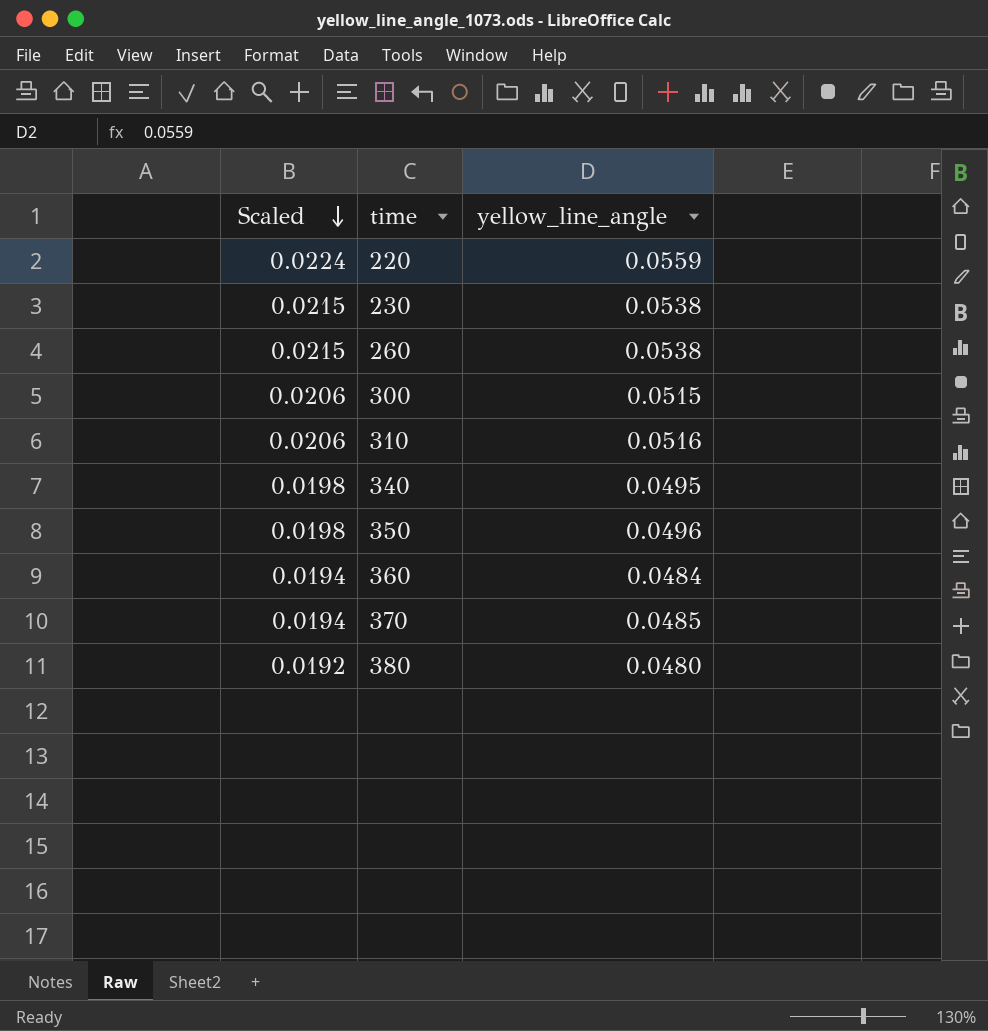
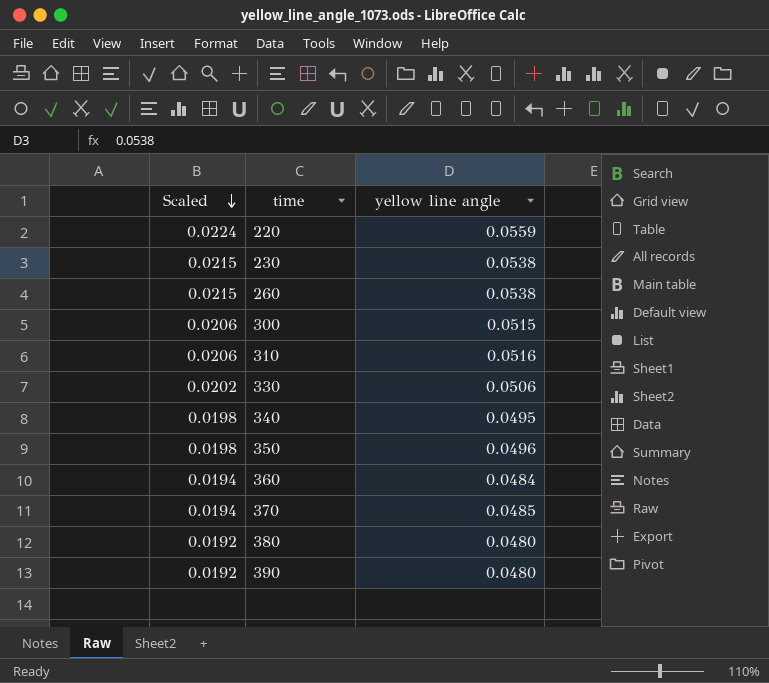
column name: yellow_line_angle -> yellow line angle
row 330: none -> 0.0202 | 0.0506
row 390: none -> 0.0192 | 0.0480

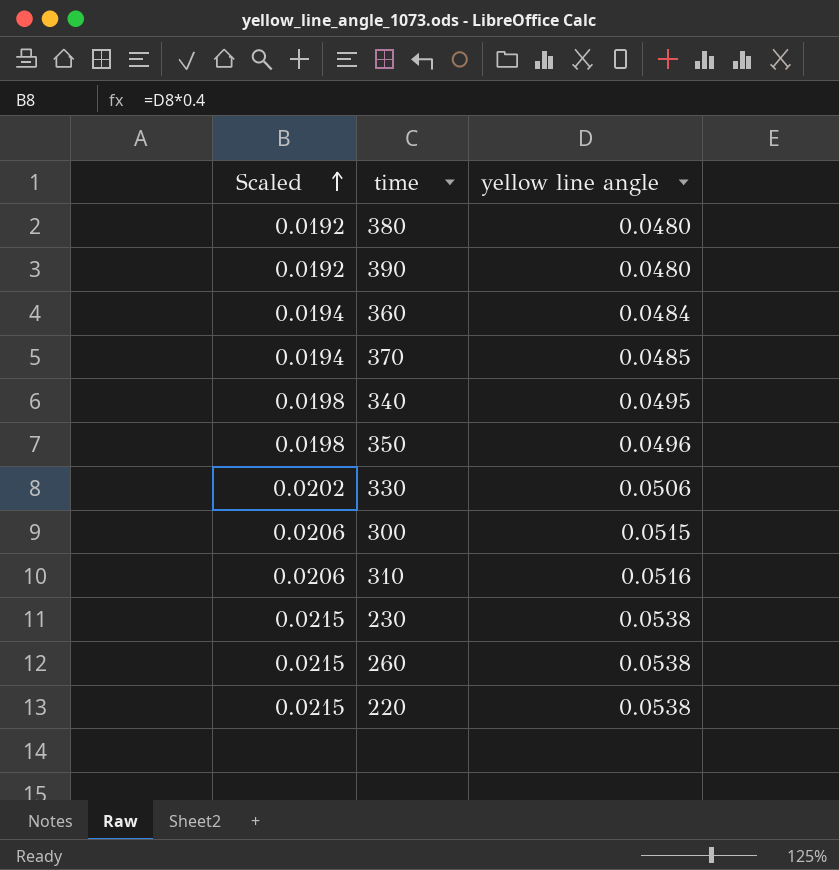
row order: Scaled descending -> Scaled ascending
220 | Scaled: 0.0224 -> 0.0215
220 | yellow line angle: 0.0559 -> 0.0538

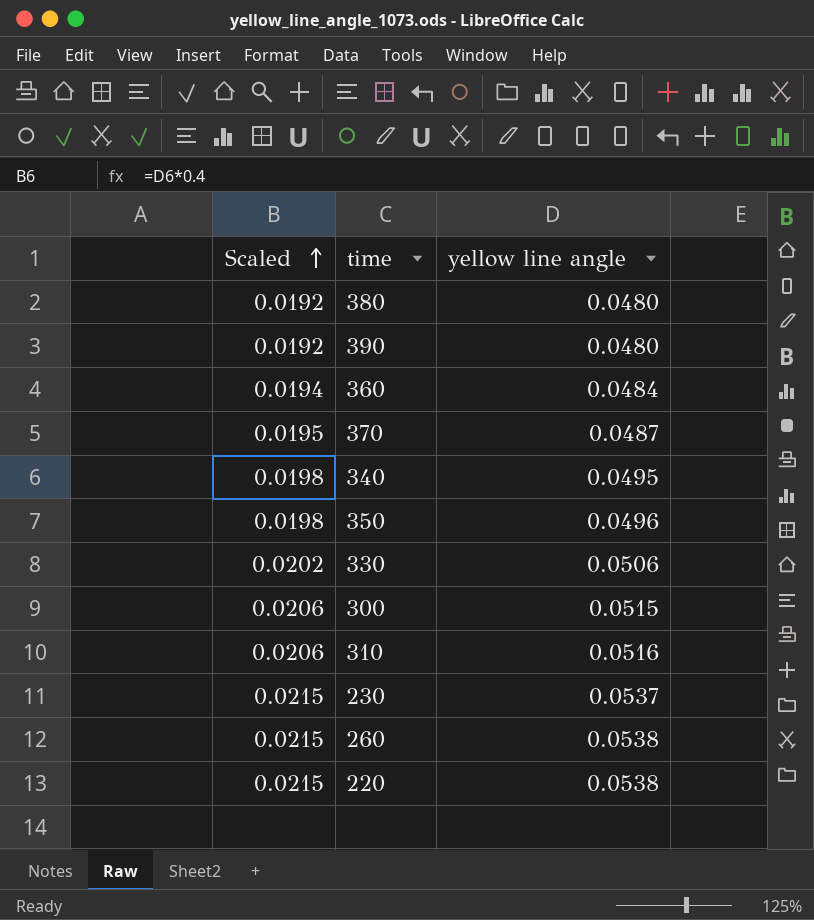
370 | Scaled: 0.0194 -> 0.0195
370 | yellow line angle: 0.0485 -> 0.0487
230 | yellow line angle: 0.0538 -> 0.0537

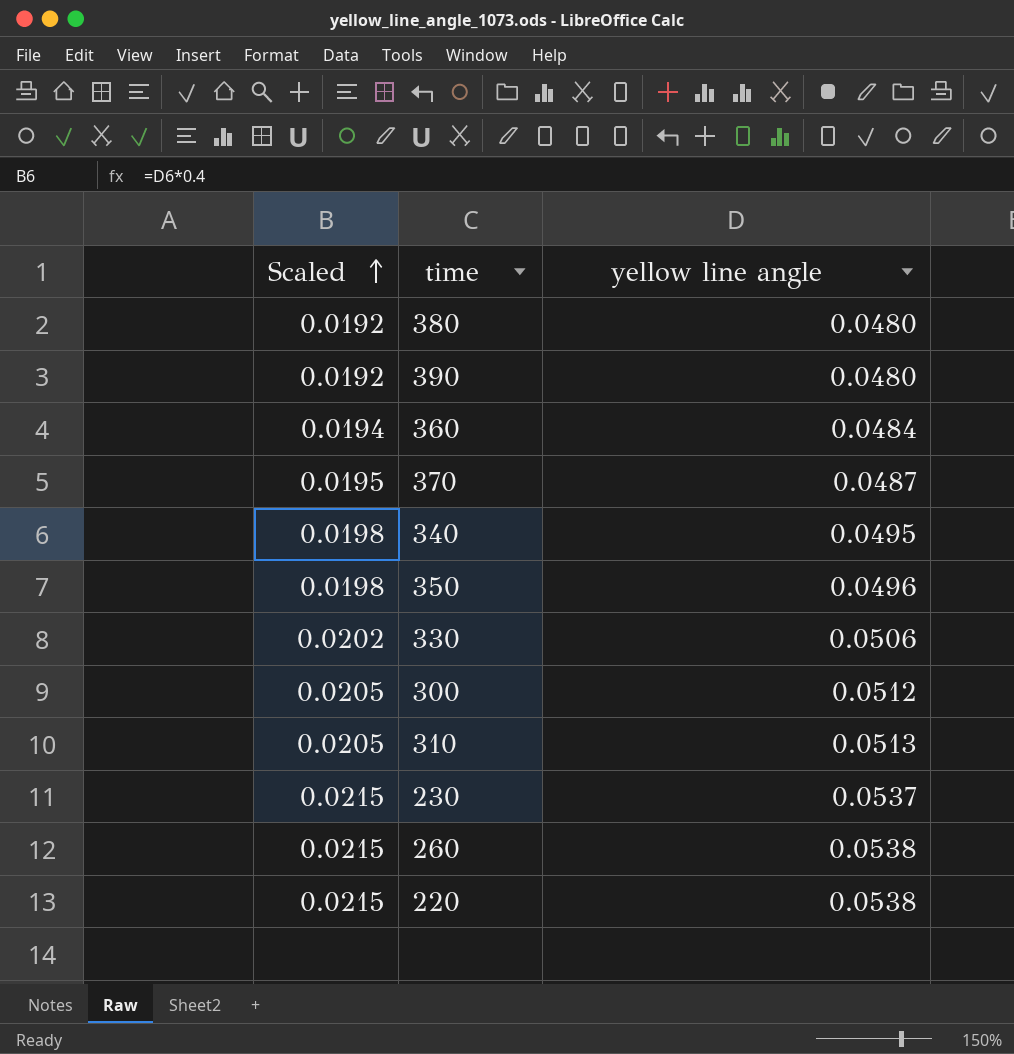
300 | Scaled: 0.0206 -> 0.0205
300 | yellow line angle: 0.0515 -> 0.0512
310 | Scaled: 0.0206 -> 0.0205
310 | yellow line angle: 0.0516 -> 0.0513

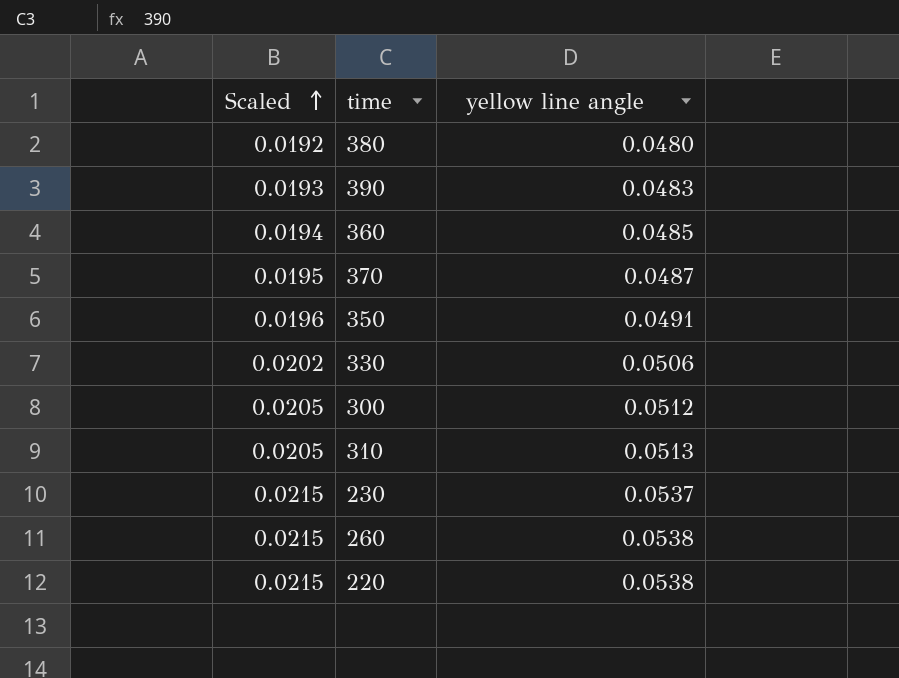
row 340: 0.0198 | 0.0495 -> none
390 | Scaled: 0.0192 -> 0.0193
390 | yellow line angle: 0.0480 -> 0.0483
360 | yellow line angle: 0.0484 -> 0.0485
350 | Scaled: 0.0198 -> 0.0196
350 | yellow line angle: 0.0496 -> 0.0491

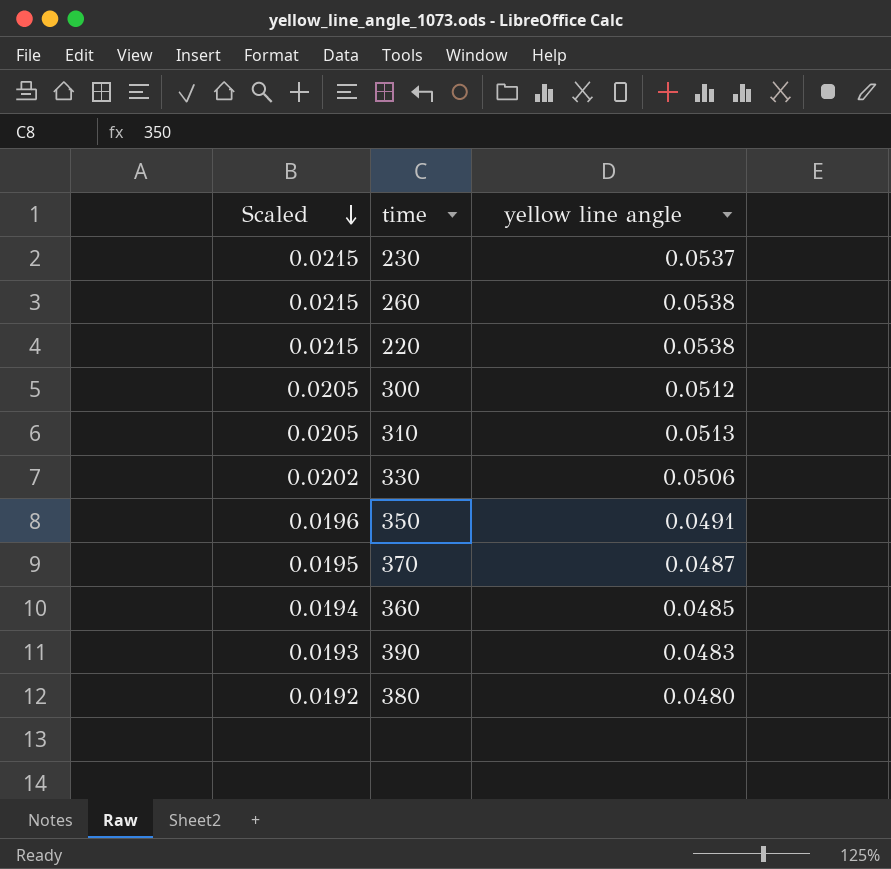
row order: Scaled ascending -> Scaled descending

